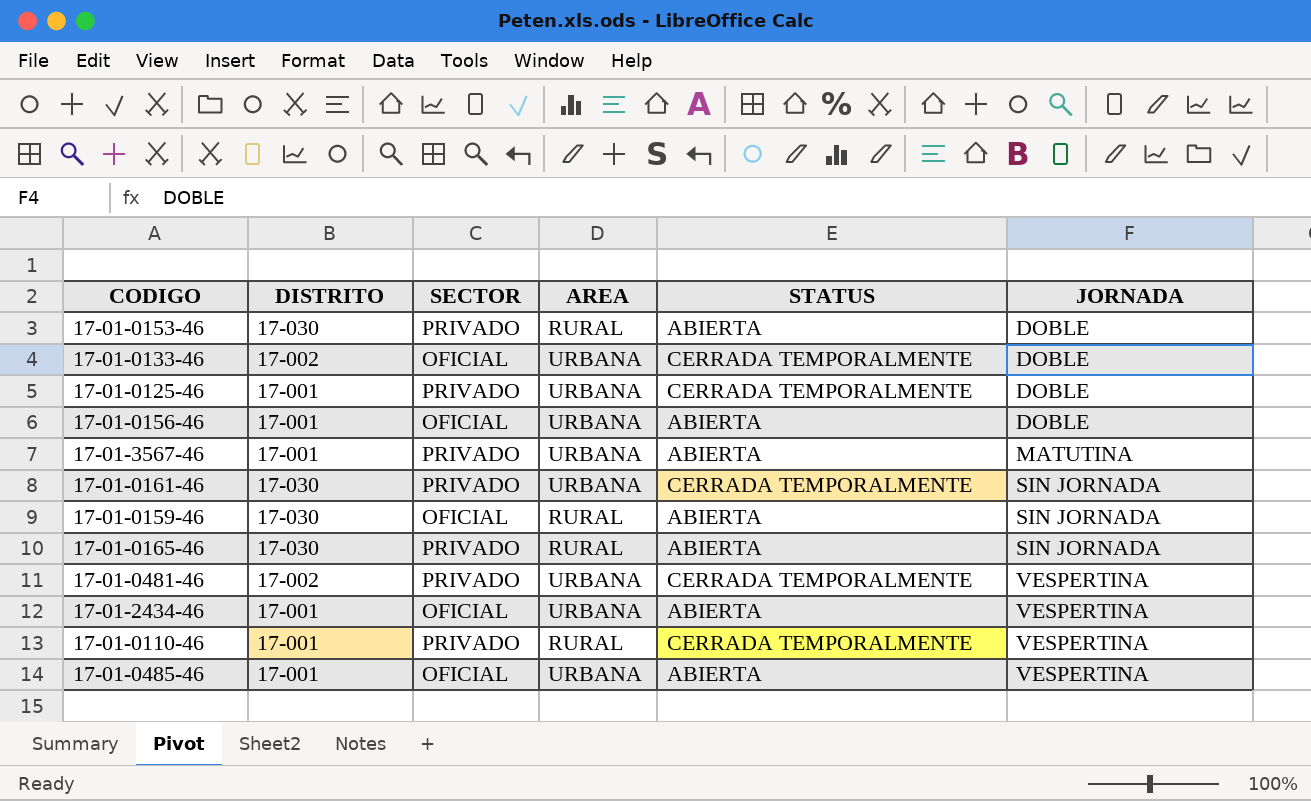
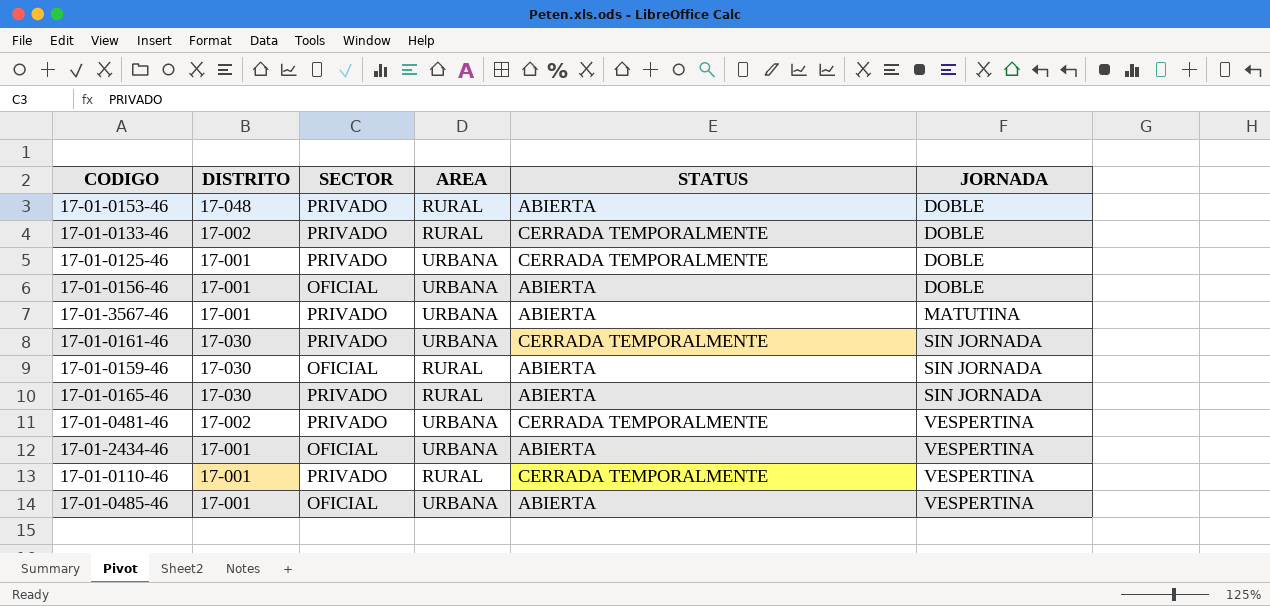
17-01-0153-46 | DISTRITO: 17-030 -> 17-048
17-01-0133-46 | SECTOR: OFICIAL -> PRIVADO
17-01-0133-46 | AREA: URBANA -> RURAL

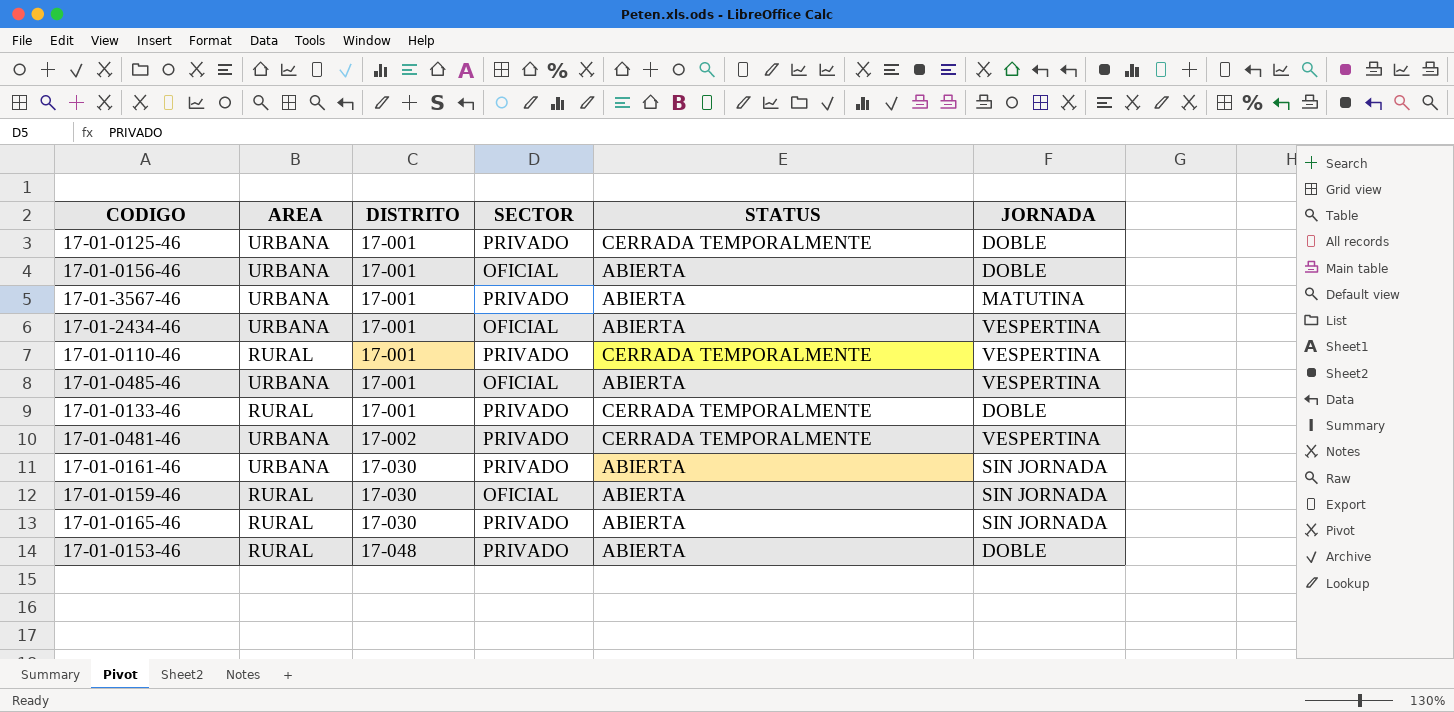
row order: JORNADA ascending -> DISTRITO ascending
column AREA | position: 4 -> 2
17-01-0133-46 | DISTRITO: 17-002 -> 17-001
17-01-0161-46 | STATUS: CERRADA TEMPORALMENTE -> ABIERTA

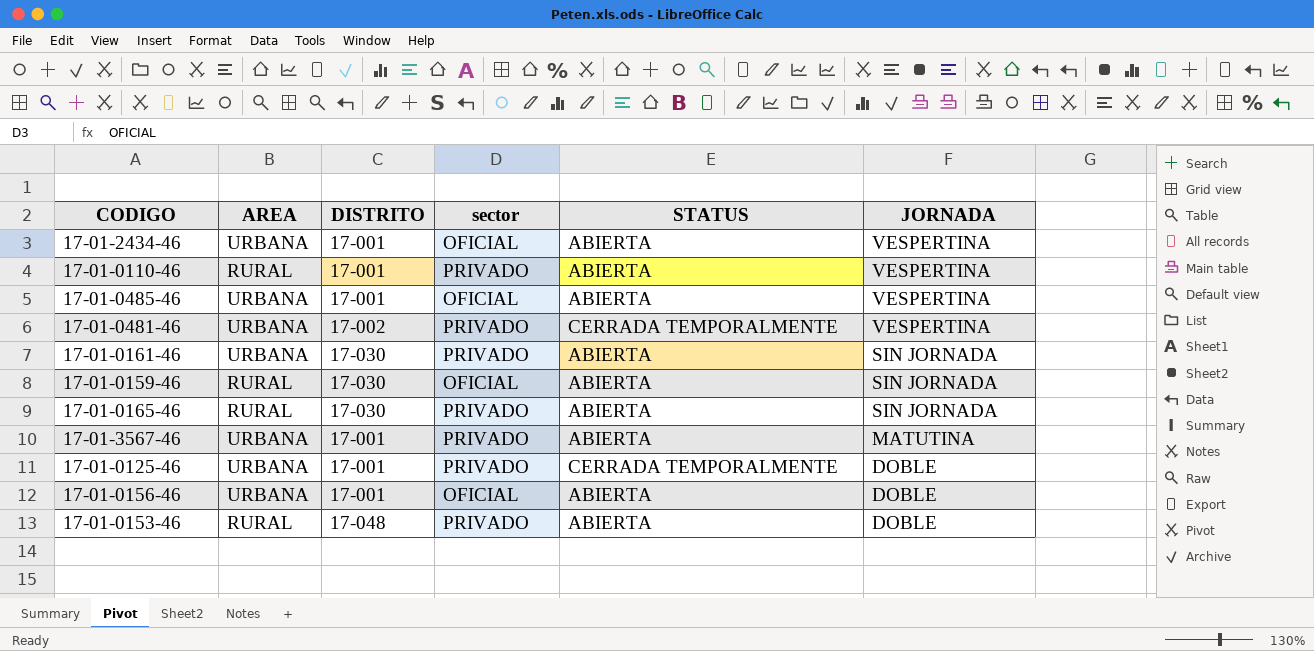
row order: DISTRITO ascending -> JORNADA descending
column name: SECTOR -> sector
row 17-01-0133-46: RURAL | 17-001 | PRIVADO | CERRADA TEMPORALMENTE | DOBLE -> none
17-01-0110-46 | STATUS: CERRADA TEMPORALMENTE -> ABIERTA

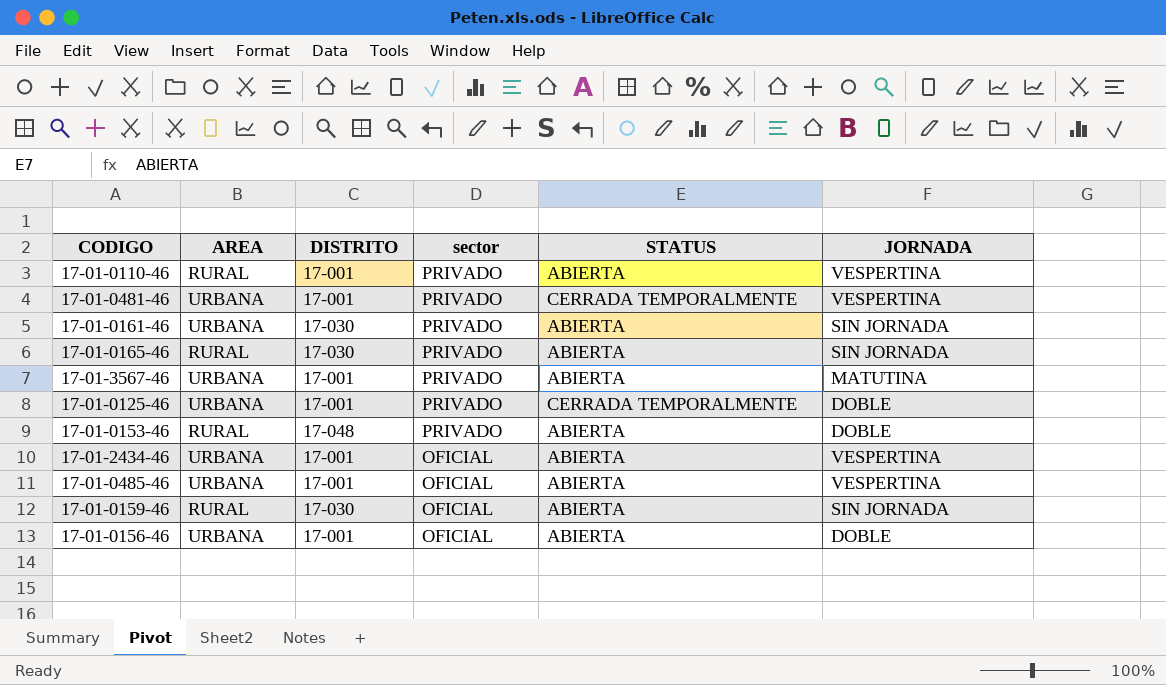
row order: JORNADA descending -> sector descending
17-01-0481-46 | DISTRITO: 17-002 -> 17-001

